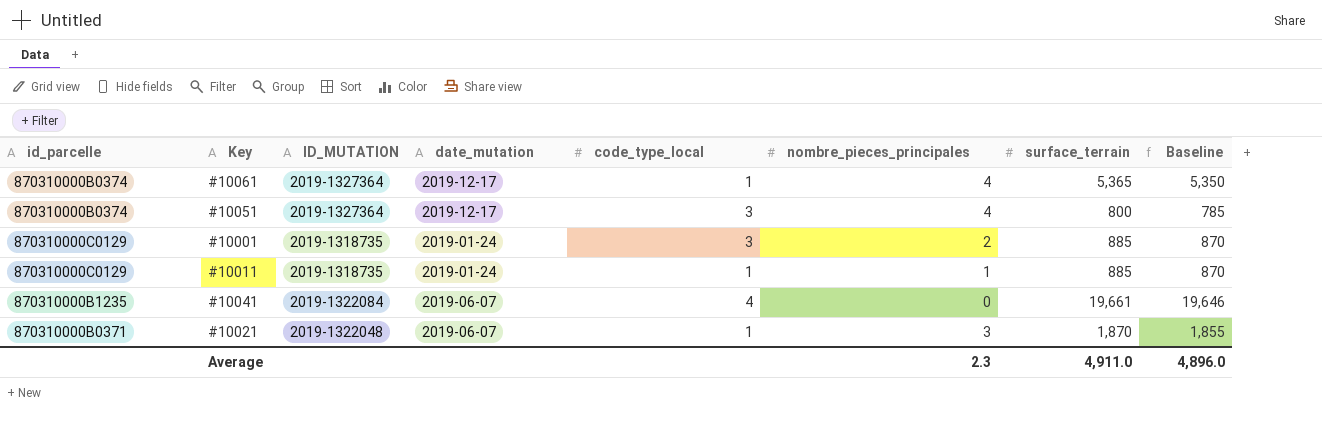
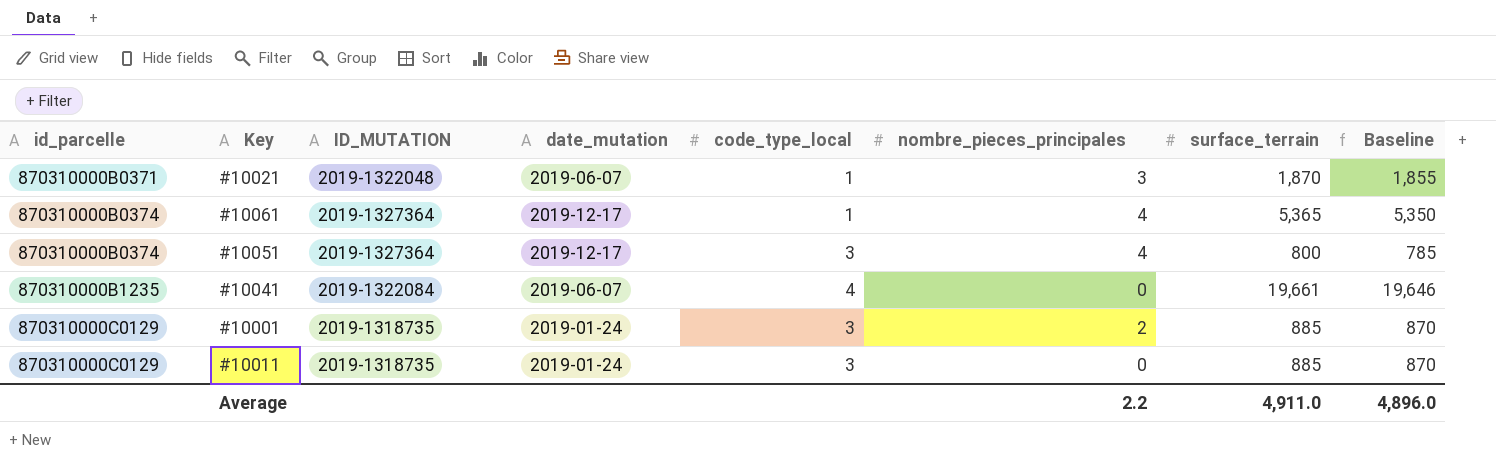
row order: none -> id_parcelle ascending
#10011 | code_type_local: 1 -> 3
#10011 | nombre_pieces_principales: 1 -> 0
Average | nombre_pieces_principales: 2.3 -> 2.2

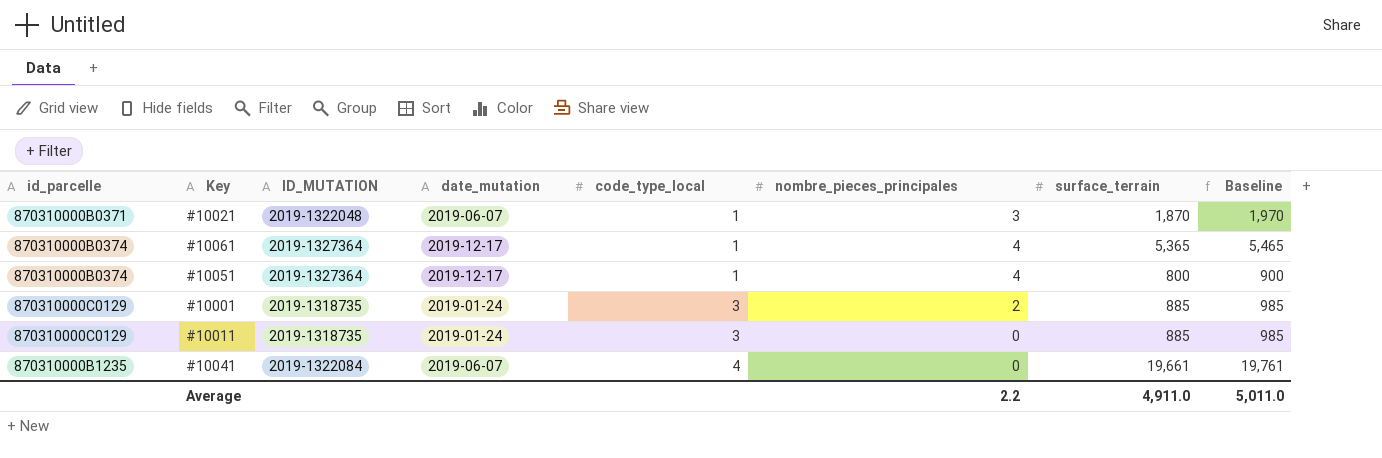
row order: id_parcelle ascending -> code_type_local ascending
column Baseline | formula: [surface_terrain] - 15 -> [surface_terrain] + 100
#10051 | code_type_local: 3 -> 1
Average | Baseline: 4,896.0 -> 5,011.0

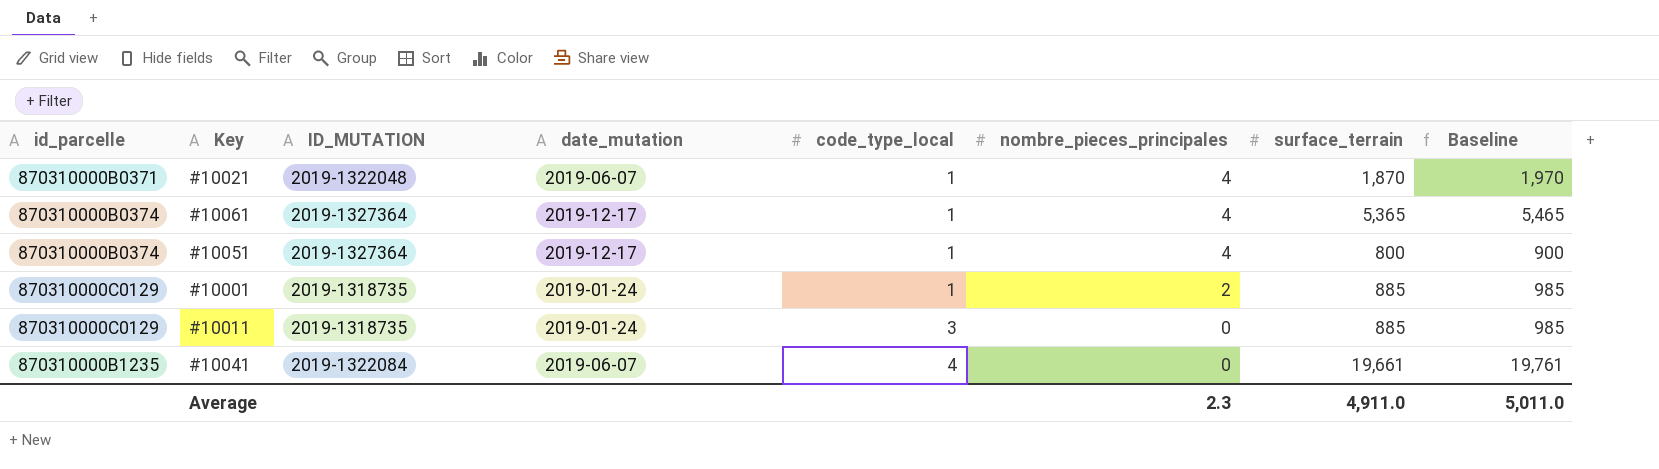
#10021 | nombre_pieces_principales: 3 -> 4
#10001 | code_type_local: 3 -> 1
Average | nombre_pieces_principales: 2.2 -> 2.3

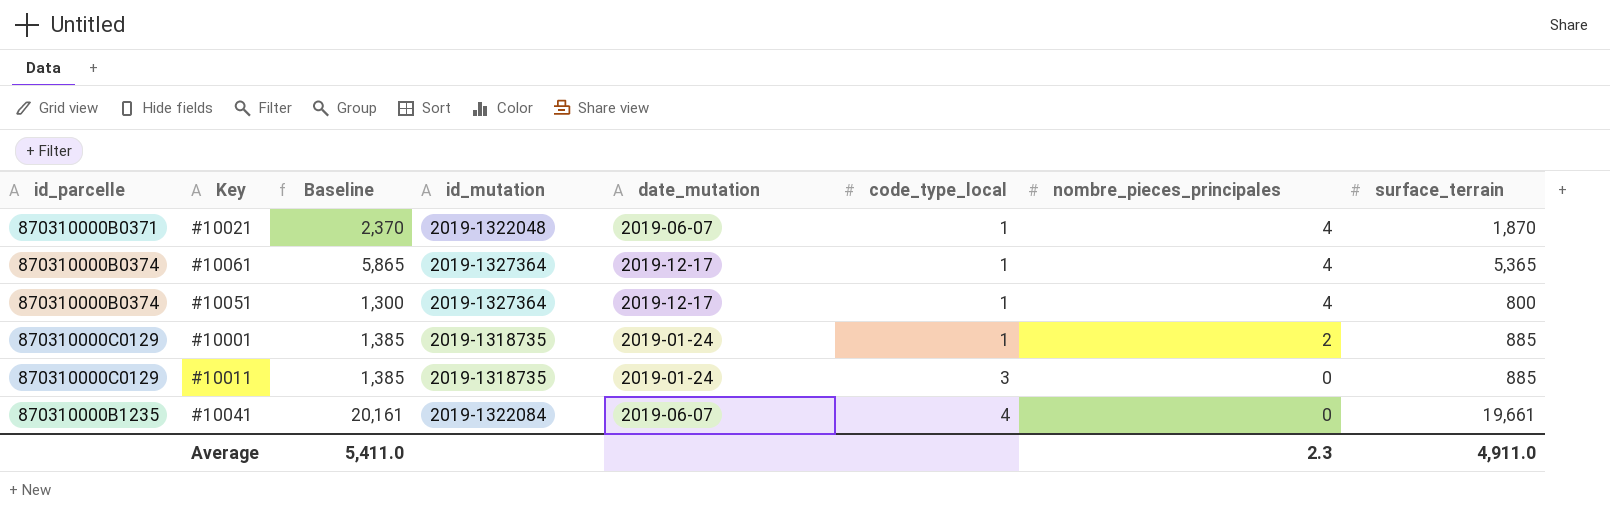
column Baseline | formula: [surface_terrain] + 100 -> [surface_terrain] + 500
column Baseline | position: 8 -> 3
column name: ID_MUTATION -> id_mutation
Average | Baseline: 5,011.0 -> 5,411.0

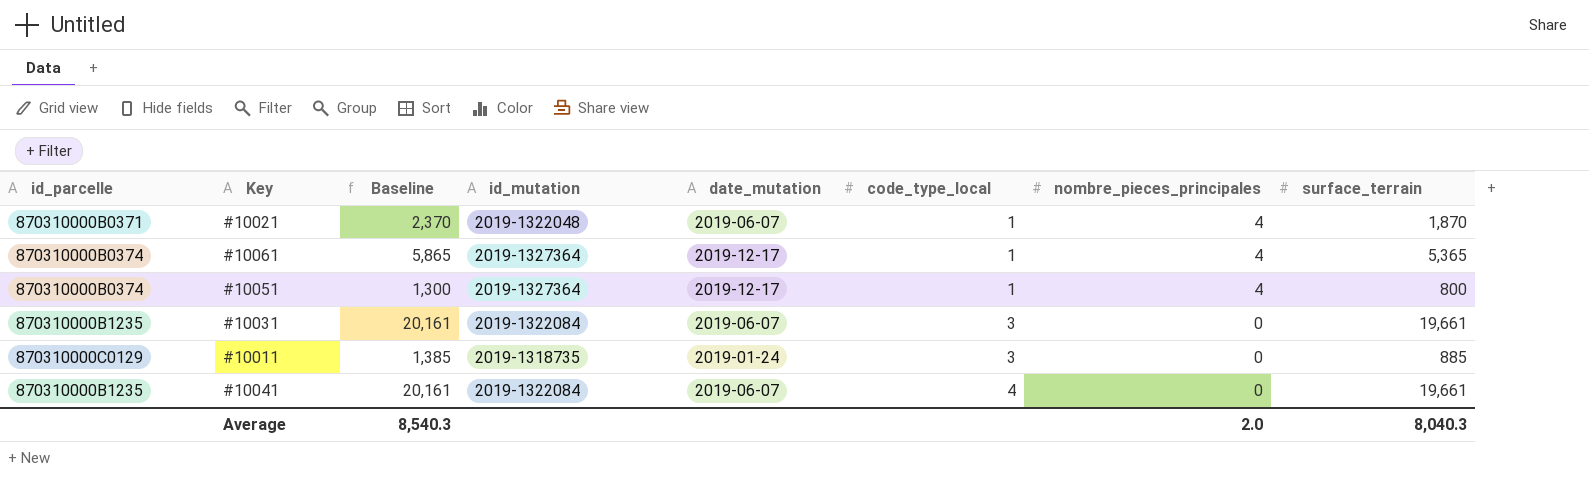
row #10001: 870310000C0129 | 1,385 | 2019-1318735 | 2019-01-24 | 1 | 2 | 885 -> none
row #10031: none -> 870310000B1235 | 20,161 | 2019-1322084 | 2019-06-07 | 3 | 0 | 19,661
Average | Baseline: 5,411.0 -> 8,540.3
Average | nombre_pieces_principales: 2.3 -> 2.0
Average | surface_terrain: 4,911.0 -> 8,040.3

